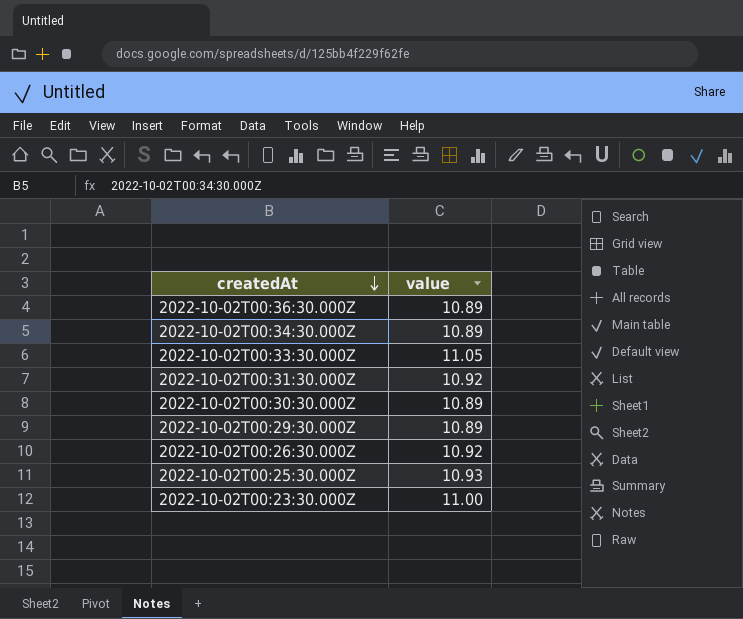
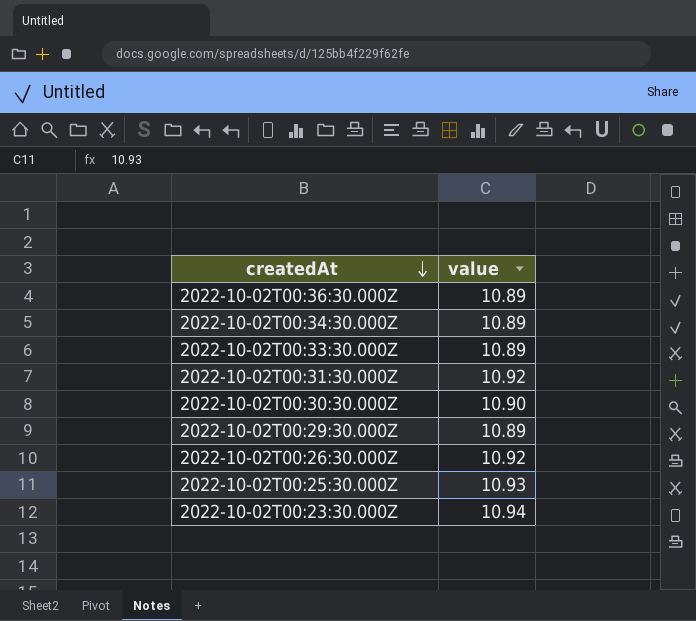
2022-10-02T00:33:30.000Z | value: 11.05 -> 10.89
2022-10-02T00:30:30.000Z | value: 10.89 -> 10.90
2022-10-02T00:23:30.000Z | value: 11.00 -> 10.94

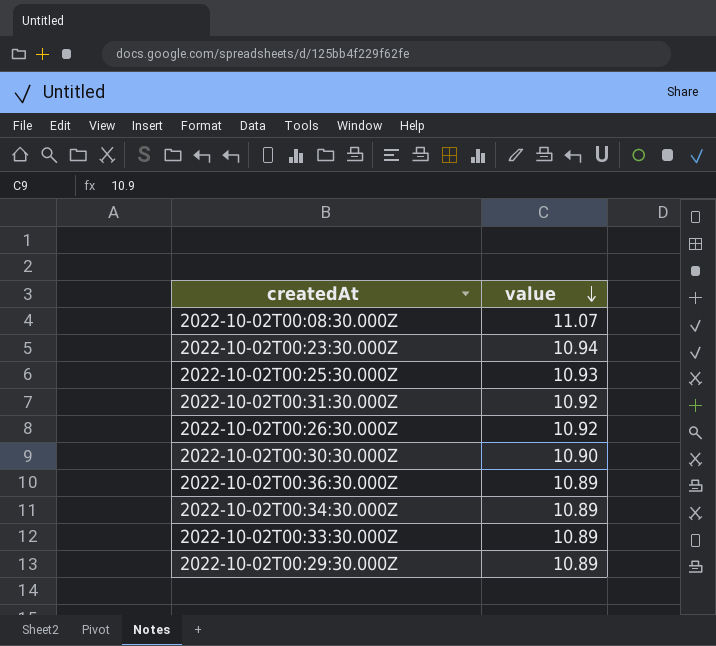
row order: createdAt descending -> value descending
row 2022-10-02T00:08:30.000Z: none -> 11.07

